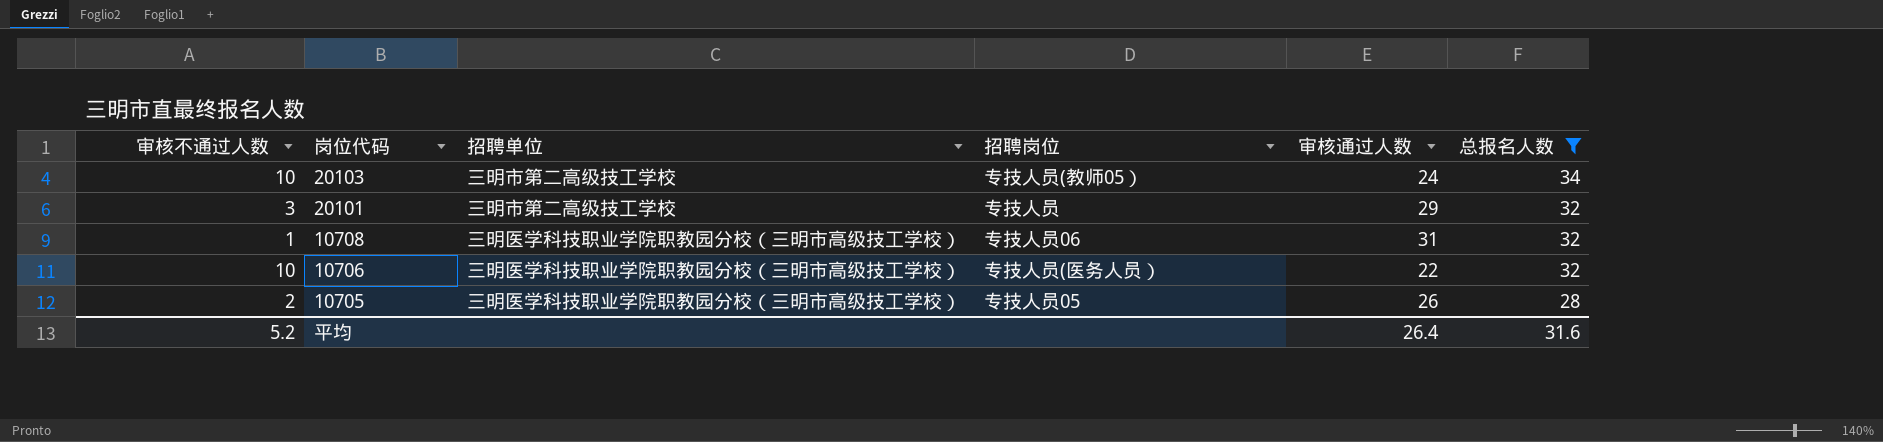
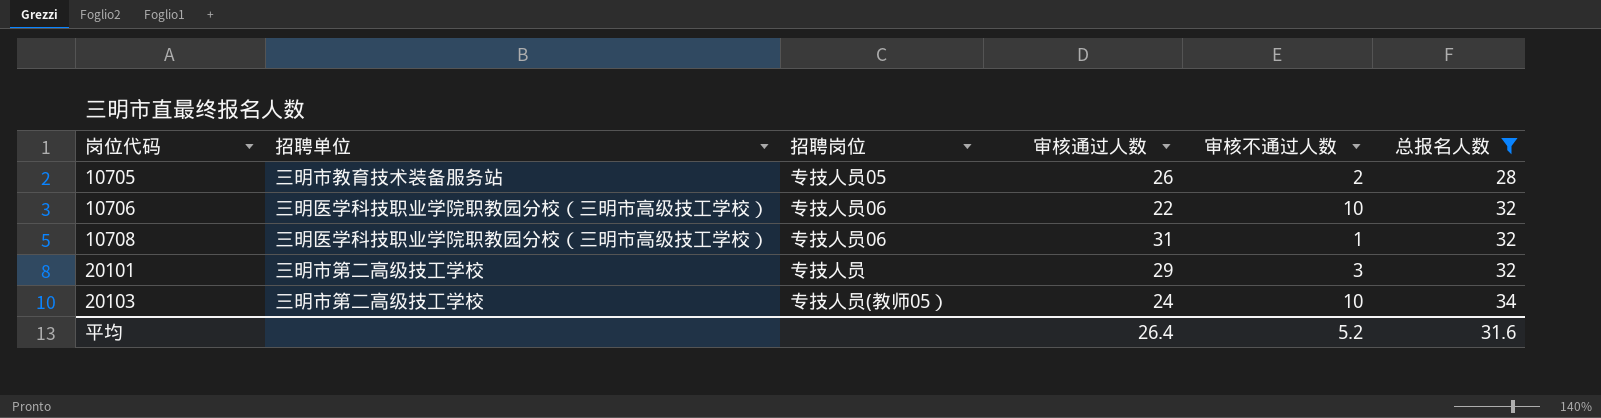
row order: 岗位代码 descending -> 岗位代码 ascending
column 审核不通过人数 | position: 1 -> 5
10705 | 招聘单位: 三明医学科技职业学院职教园分校（三明市高级技工学校） -> 三明市教育技术装备服务站
10706 | 招聘岗位: 专技人员(医务人员） -> 专技人员06

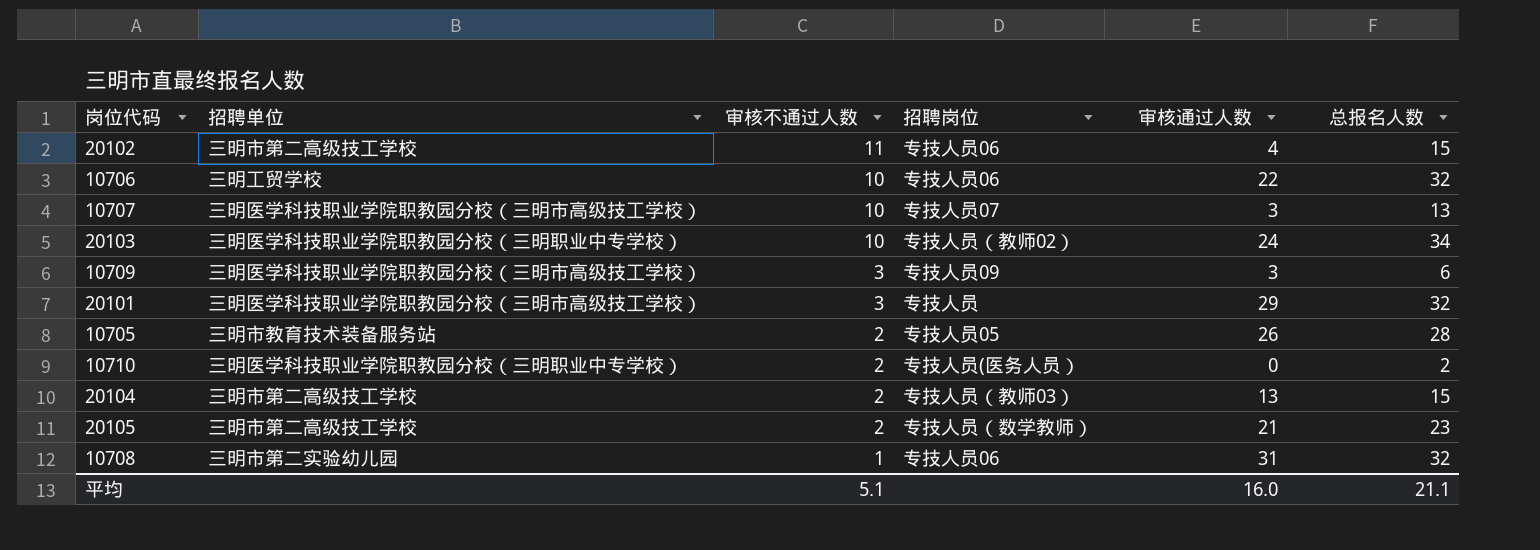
filter: 总报名人数 >= 28 -> none
row order: 岗位代码 ascending -> 审核不通过人数 descending
column 审核不通过人数 | position: 5 -> 3
10706 | 招聘单位: 三明医学科技职业学院职教园分校（三明市高级技工学校） -> 三明工贸学校
20103 | 招聘单位: 三明市第二高级技工学校 -> 三明医学科技职业学院职教园分校（三明职业中专学校）
20103 | 招聘岗位: 专技人员(教师05） -> 专技人员（教师02）
20101 | 招聘单位: 三明市第二高级技工学校 -> 三明医学科技职业学院职教园分校（三明市高级技工学校）
10708 | 招聘单位: 三明医学科技职业学院职教园分校（三明市高级技工学校） -> 三明市第二实验幼儿园
平均 | 审核不通过人数: 5.2 -> 5.1
平均 | 审核通过人数: 26.4 -> 16.0
平均 | 总报名人数: 31.6 -> 21.1

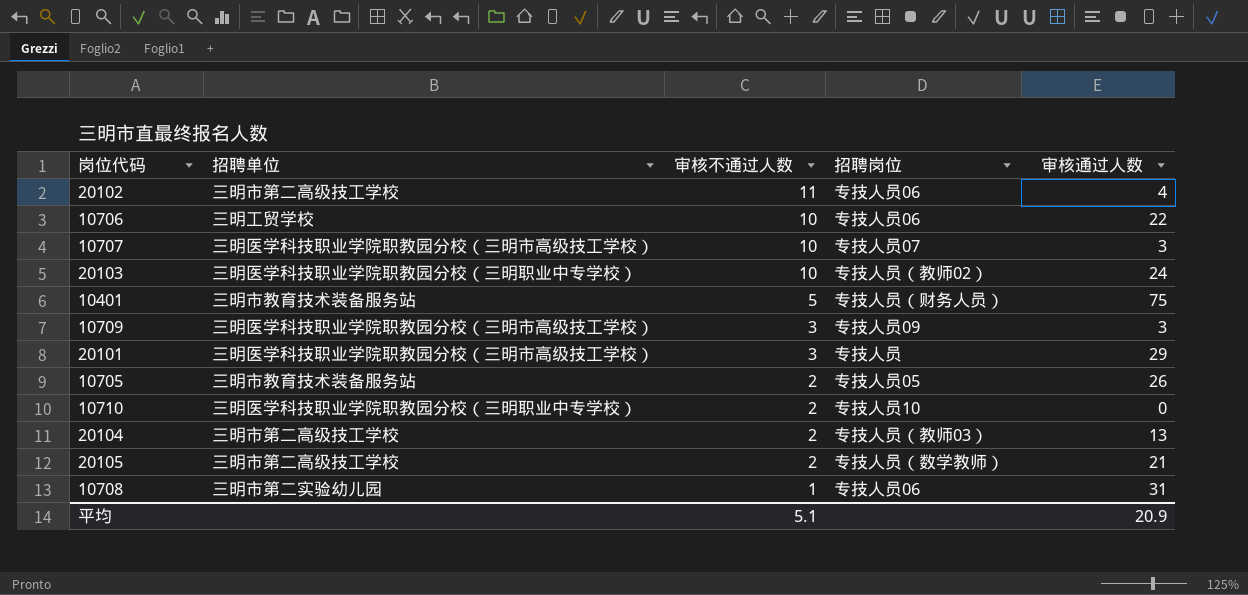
column 总报名人数 | formula: [审核不通过人数] + [审核通过人数] -> none
row 10401: none -> 三明市教育技术装备服务站 | 5 | 专技人员（财务人员） | 75
10710 | 招聘岗位: 专技人员(医务人员） -> 专技人员10
平均 | 审核通过人数: 16.0 -> 20.9

